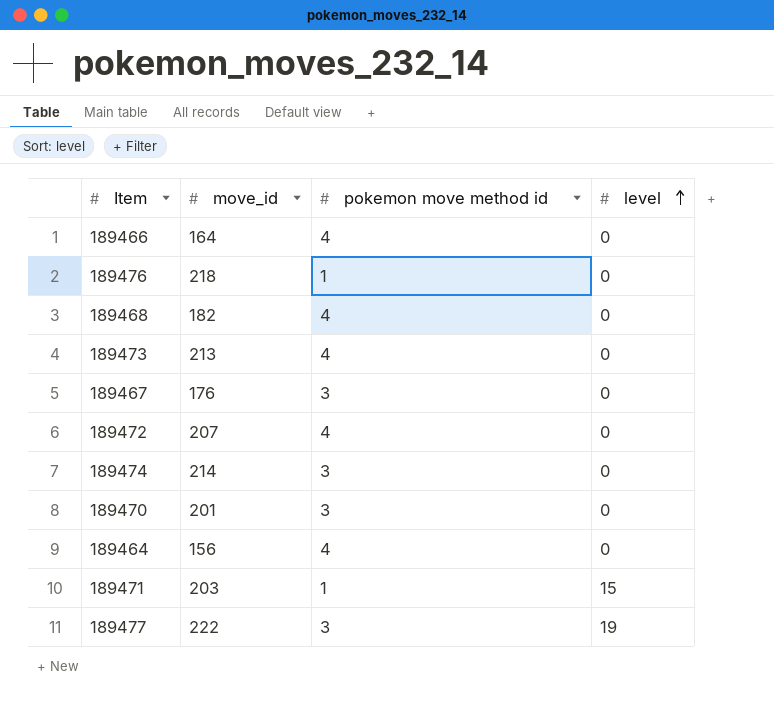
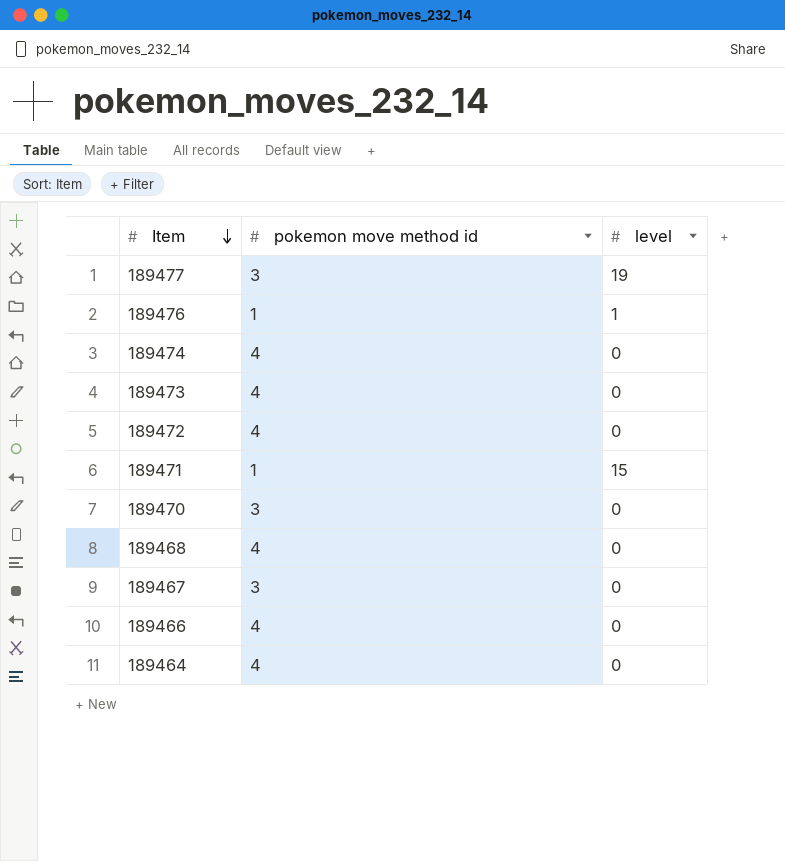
row order: level ascending -> Item descending
column move_id | position: 2 -> none
189476 | level: 0 -> 1
189474 | pokemon move method id: 3 -> 4

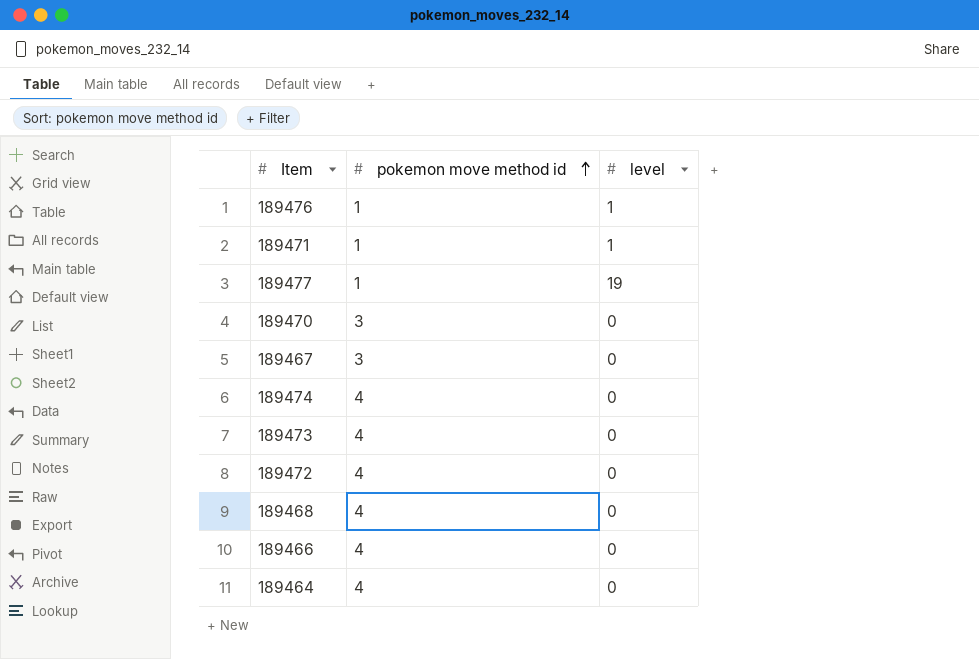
row order: Item descending -> pokemon move method id ascending
189471 | level: 15 -> 1
189477 | pokemon move method id: 3 -> 1

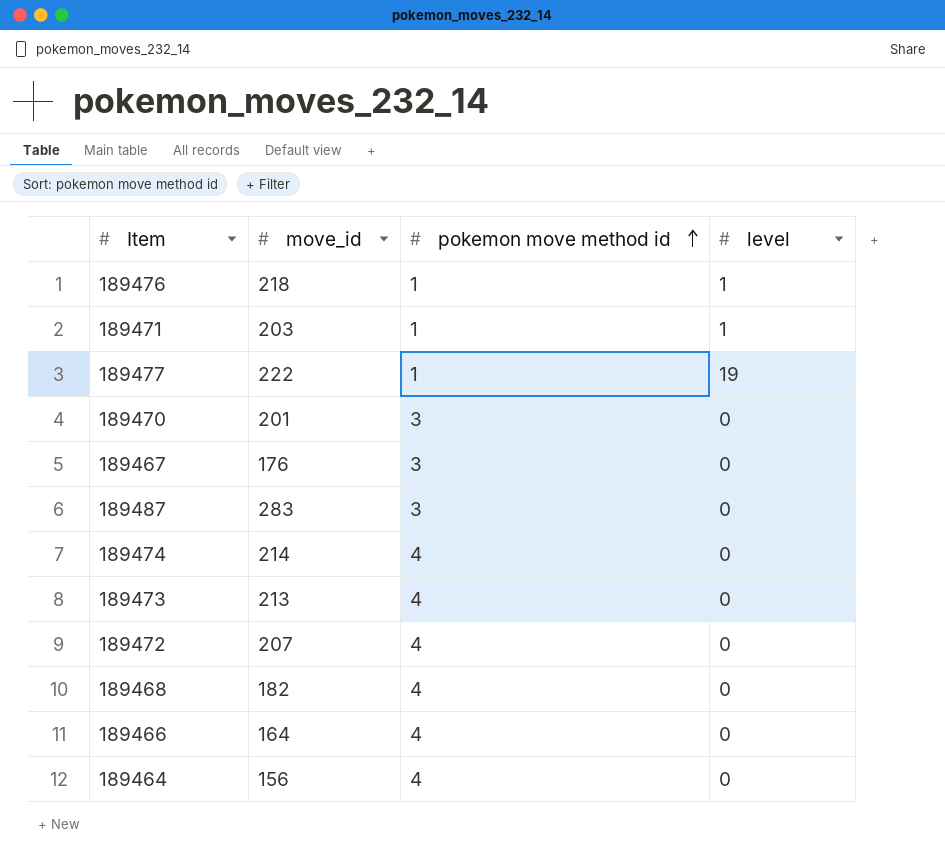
column move_id | position: none -> 2
row 189487: none -> 283 | 3 | 0

